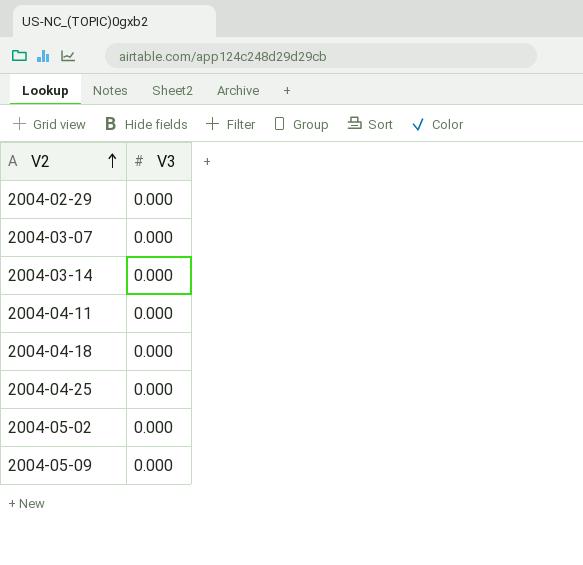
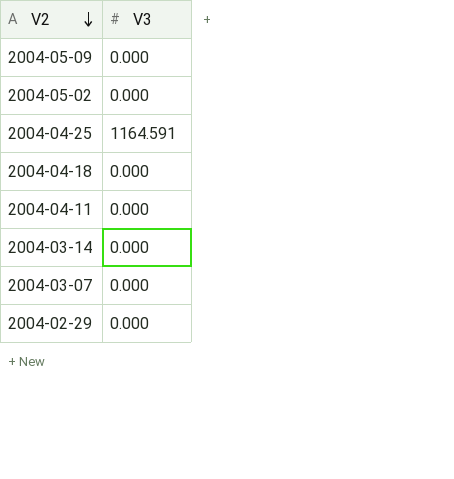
row order: V2 ascending -> V2 descending
2004-04-25 | V3: 0.000 -> 1164.591

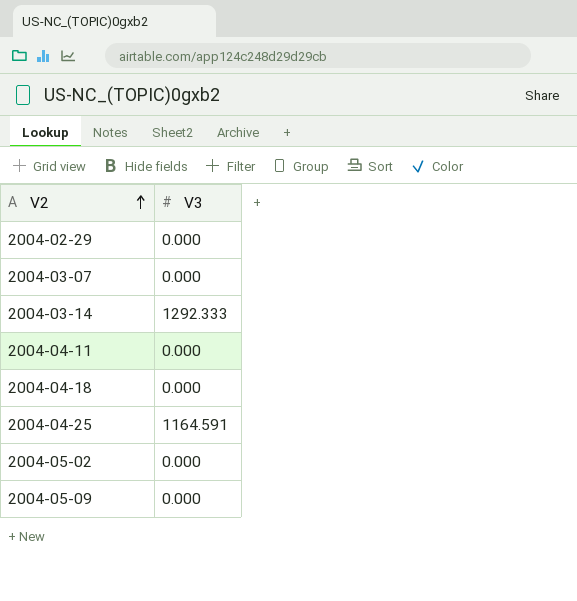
row order: V2 descending -> V2 ascending
2004-03-14 | V3: 0.000 -> 1292.333

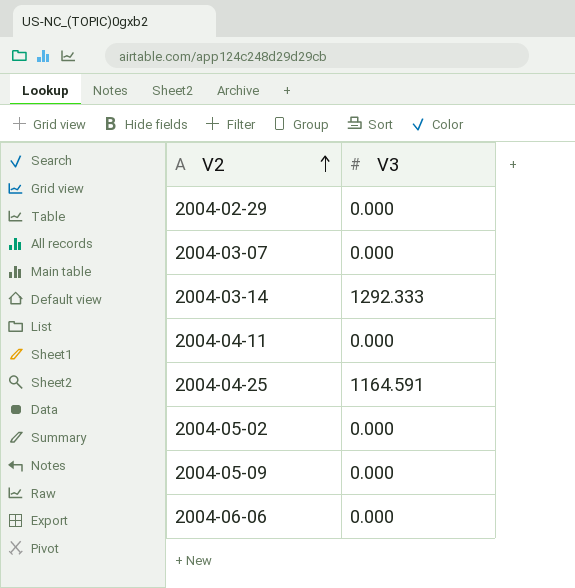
row 2004-04-18: 0.000 -> none
row 2004-06-06: none -> 0.000

